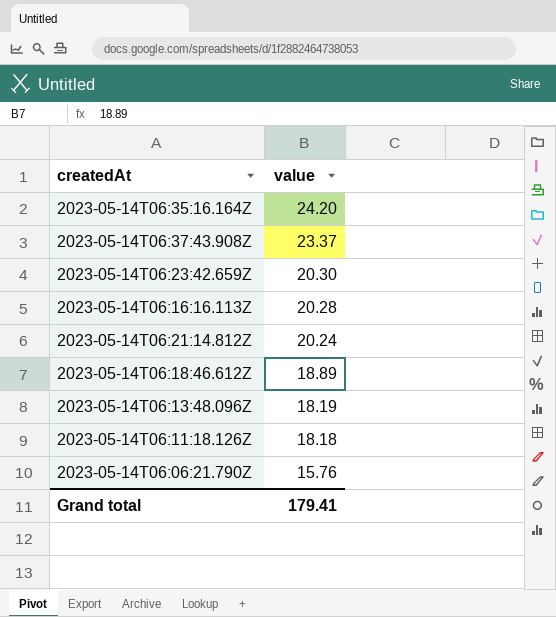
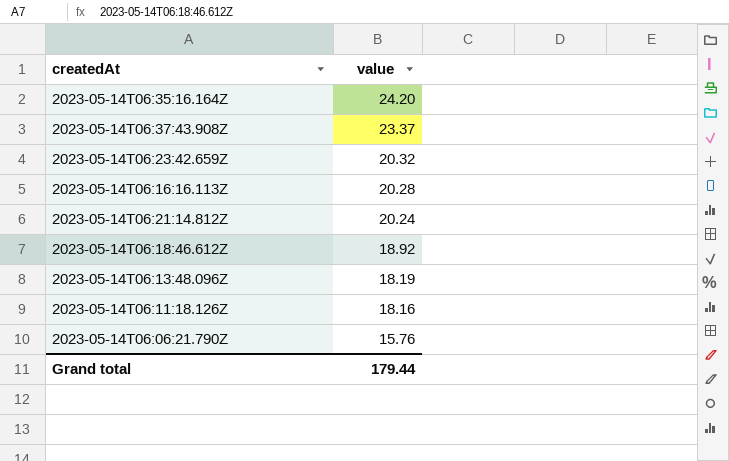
2023-05-14T06:23:42.659Z | value: 20.30 -> 20.32
2023-05-14T06:18:46.612Z | value: 18.89 -> 18.92
2023-05-14T06:11:18.126Z | value: 18.18 -> 18.16
Grand total | value: 179.41 -> 179.44

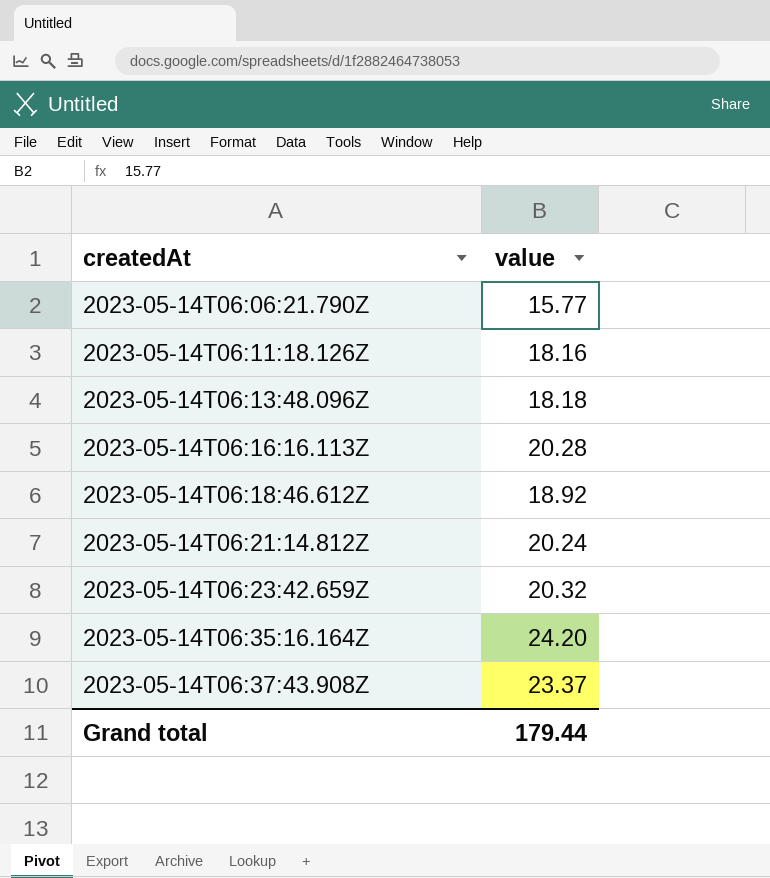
row order: value descending -> createdAt ascending
2023-05-14T06:06:21.790Z | value: 15.76 -> 15.77
2023-05-14T06:13:48.096Z | value: 18.19 -> 18.18

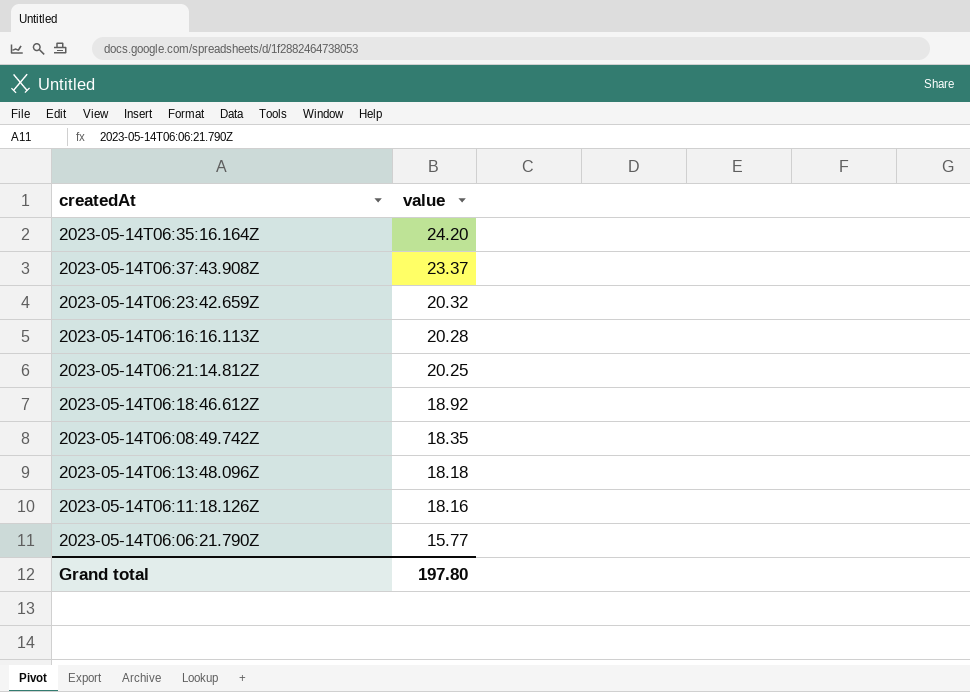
row order: createdAt ascending -> value descending
2023-05-14T06:21:14.812Z | value: 20.24 -> 20.25
row 2023-05-14T06:08:49.742Z: none -> 18.35
Grand total | value: 179.44 -> 197.80

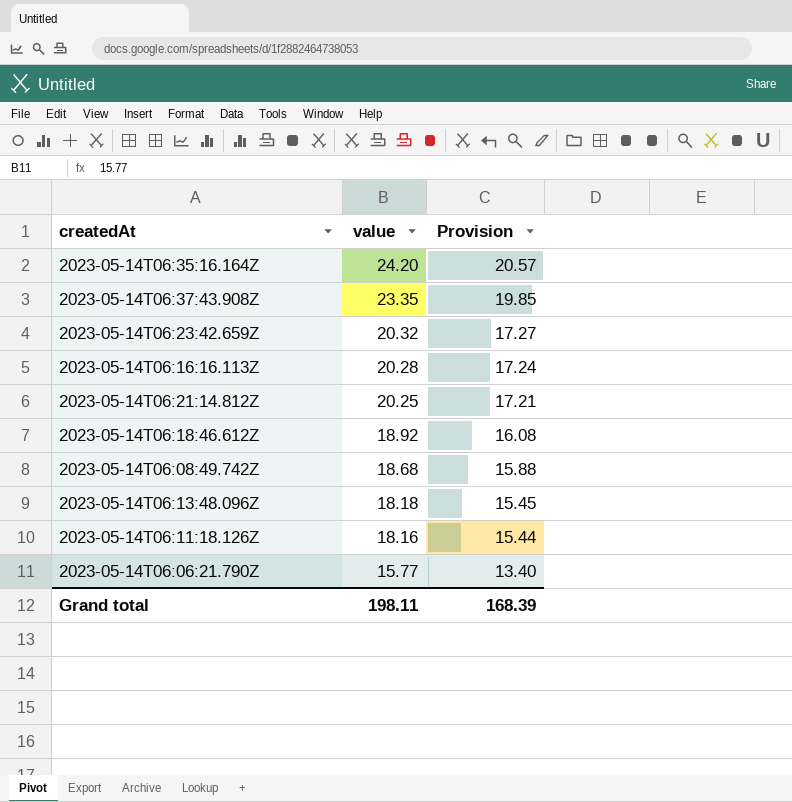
column Provision | formula: none -> [value] * 0.85
2023-05-14T06:37:43.908Z | value: 23.37 -> 23.35
2023-05-14T06:08:49.742Z | value: 18.35 -> 18.68
Grand total | value: 197.80 -> 198.11

